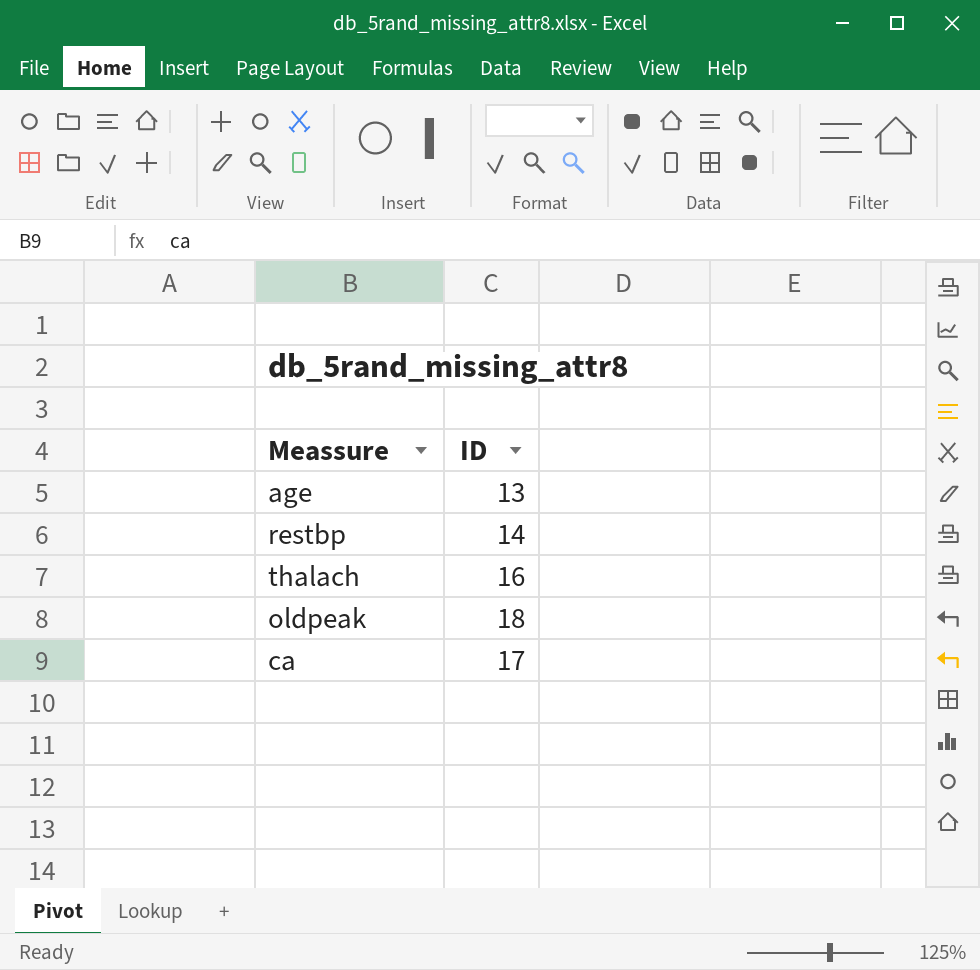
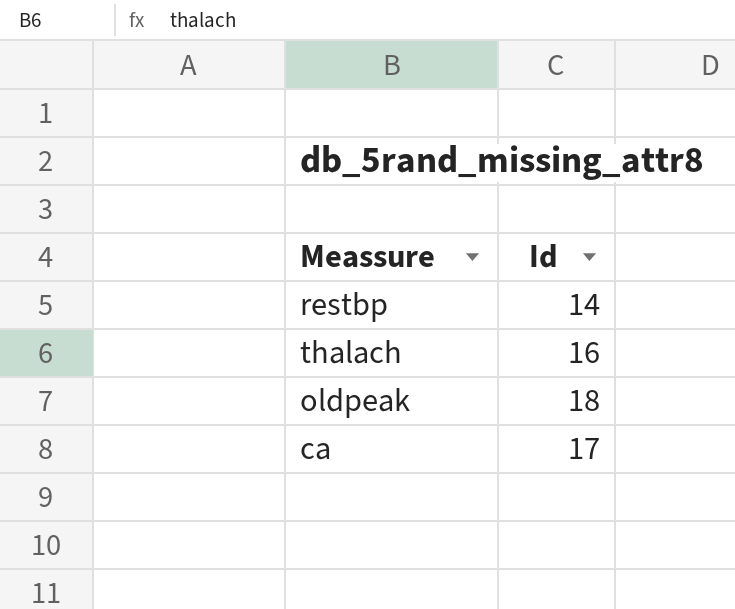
column name: ID -> Id
row age: 13 -> none

